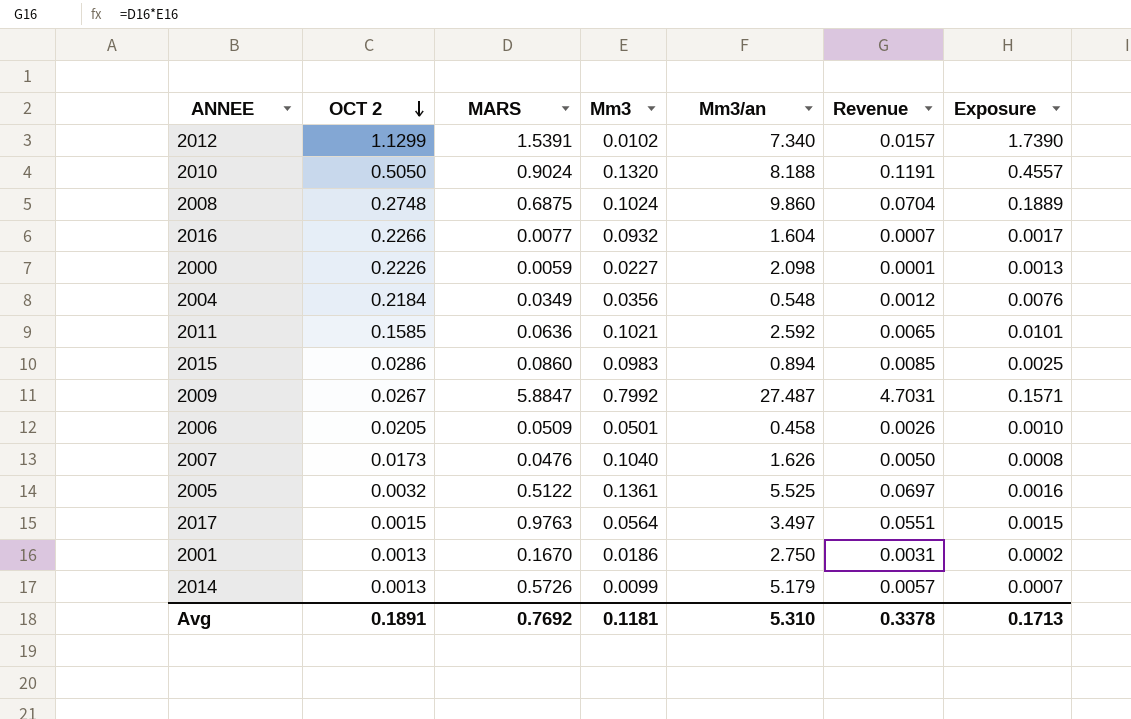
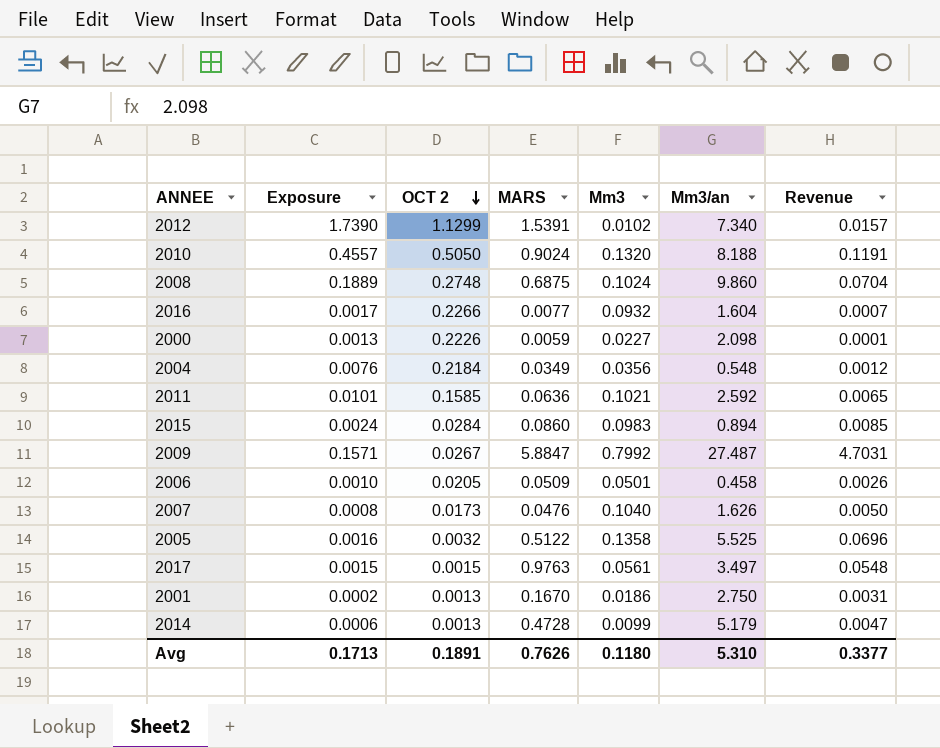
column Exposure | position: 7 -> 2
2015 | Exposure: 0.0025 -> 0.0024
2015 | OCT 2: 0.0286 -> 0.0284
2005 | Mm3: 0.1361 -> 0.1358
2005 | Revenue: 0.0697 -> 0.0696
2017 | Mm3: 0.0564 -> 0.0561
2017 | Revenue: 0.0551 -> 0.0548
2014 | Exposure: 0.0007 -> 0.0006
2014 | MARS: 0.5726 -> 0.4728
2014 | Revenue: 0.0057 -> 0.0047
Avg | MARS: 0.7692 -> 0.7626
Avg | Mm3: 0.1181 -> 0.1180
Avg | Revenue: 0.3378 -> 0.3377

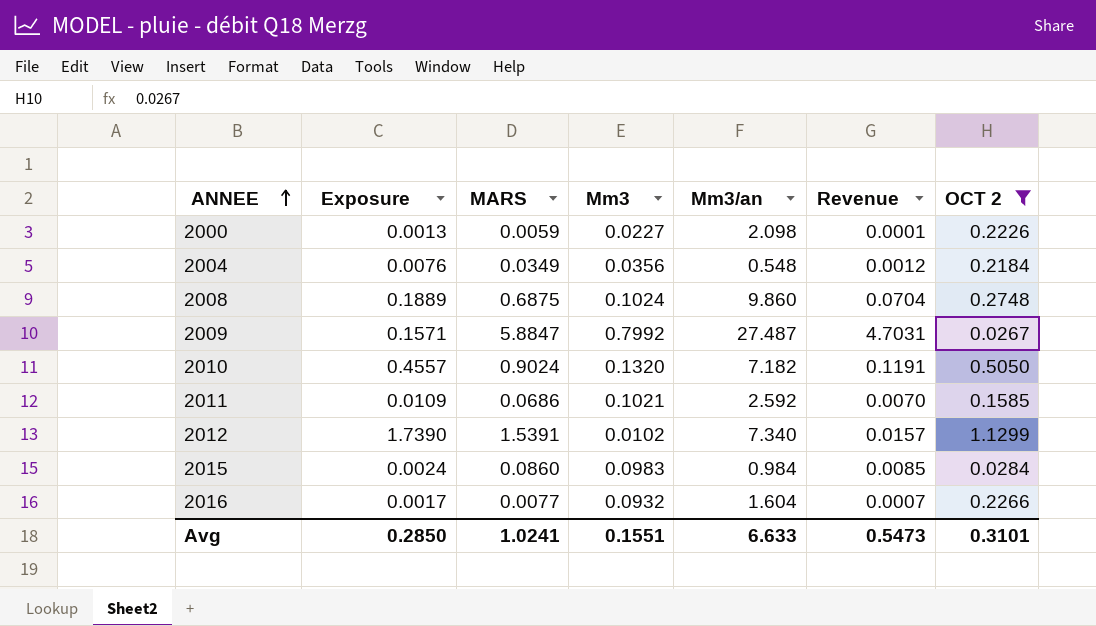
filter: none -> OCT 2 >= 0.0267
row order: OCT 2 descending -> ANNEE ascending
column OCT 2 | position: 3 -> 7
2010 | Mm3/an: 8.188 -> 7.182
2011 | Exposure: 0.0101 -> 0.0109
2011 | MARS: 0.0636 -> 0.0686
2011 | Revenue: 0.0065 -> 0.0070
2015 | Mm3/an: 0.894 -> 0.984
Avg | Exposure: 0.1713 -> 0.2850
Avg | MARS: 0.7626 -> 1.0241
Avg | Mm3: 0.1180 -> 0.1551
Avg | Mm3/an: 5.310 -> 6.633
Avg | Revenue: 0.3377 -> 0.5473
Avg | OCT 2: 0.1891 -> 0.3101

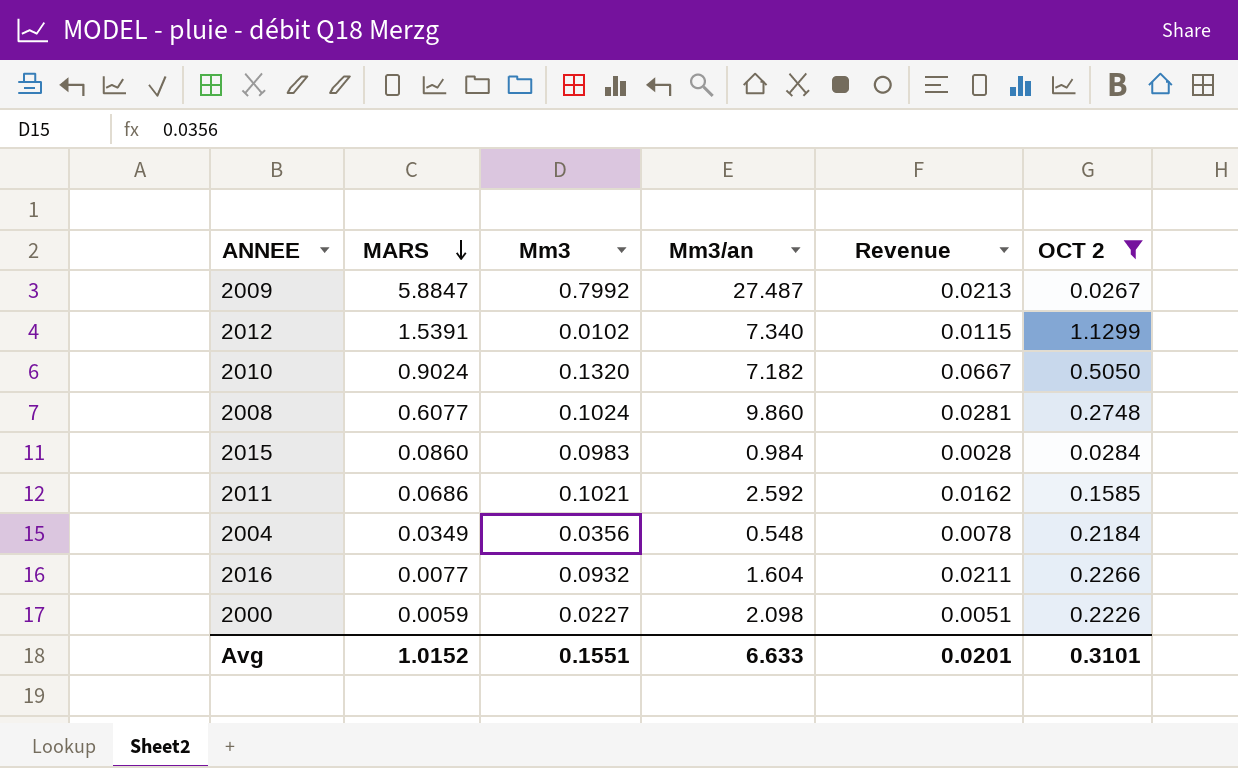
row order: ANNEE ascending -> MARS descending
column Exposure | formula: [MARS] * [OCT 2] -> none
column Revenue | formula: [MARS] * [Mm3] -> [Mm3] * [OCT 2]
2008 | MARS: 0.6875 -> 0.6077
Avg | MARS: 1.0241 -> 1.0152
Avg | Revenue: 0.5473 -> 0.0201

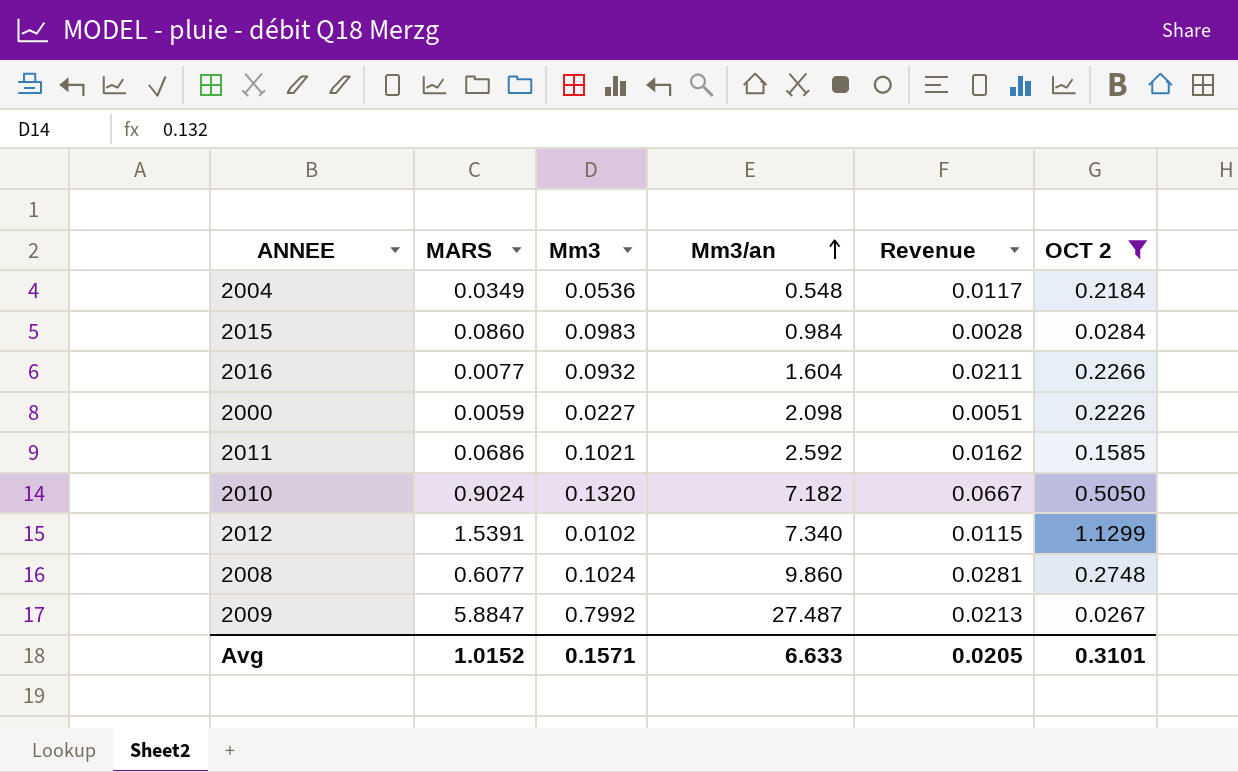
row order: MARS descending -> Mm3/an ascending
2004 | Mm3: 0.0356 -> 0.0536
2004 | Revenue: 0.0078 -> 0.0117
Avg | Mm3: 0.1551 -> 0.1571
Avg | Revenue: 0.0201 -> 0.0205

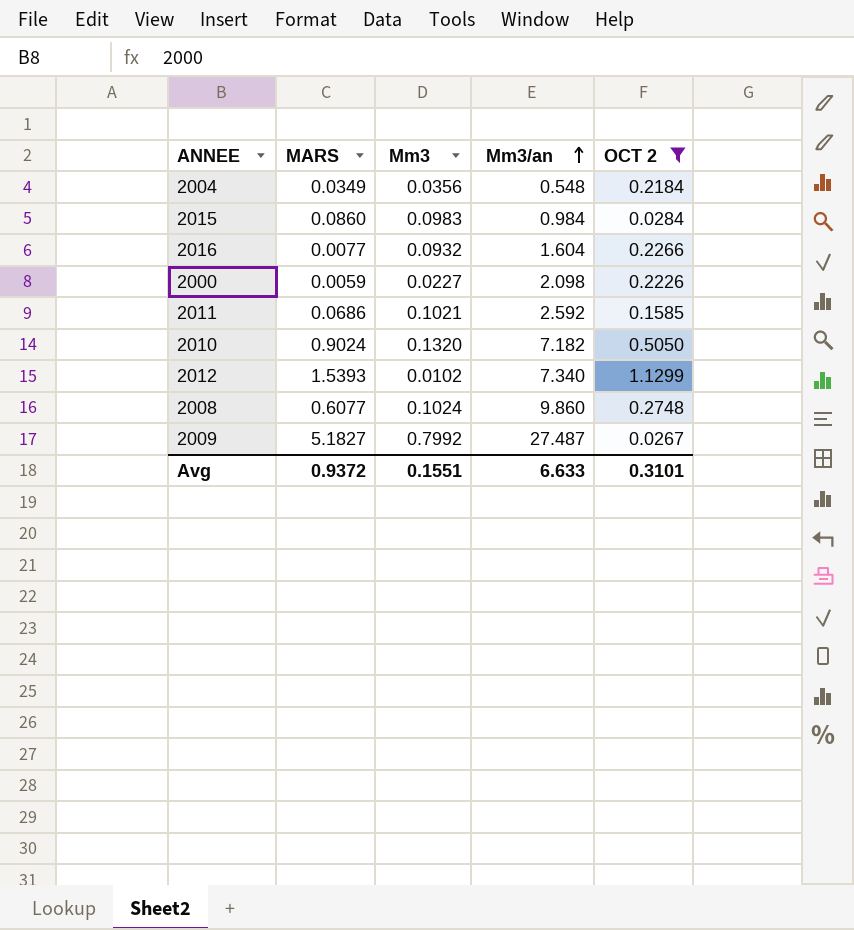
column Revenue | formula: [Mm3] * [OCT 2] -> none
2004 | Mm3: 0.0536 -> 0.0356
2012 | MARS: 1.5391 -> 1.5393
2009 | MARS: 5.8847 -> 5.1827
Avg | MARS: 1.0152 -> 0.9372
Avg | Mm3: 0.1571 -> 0.1551

